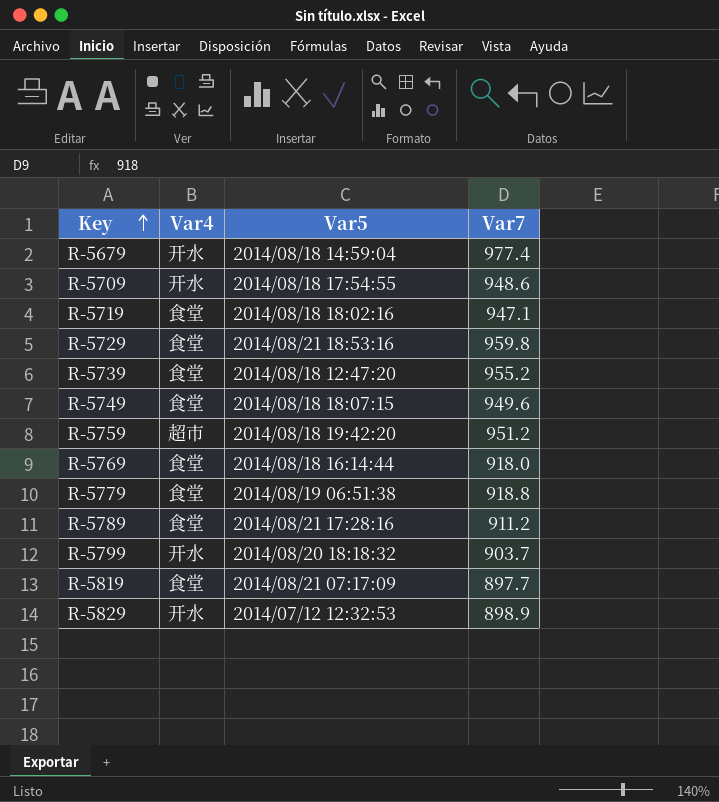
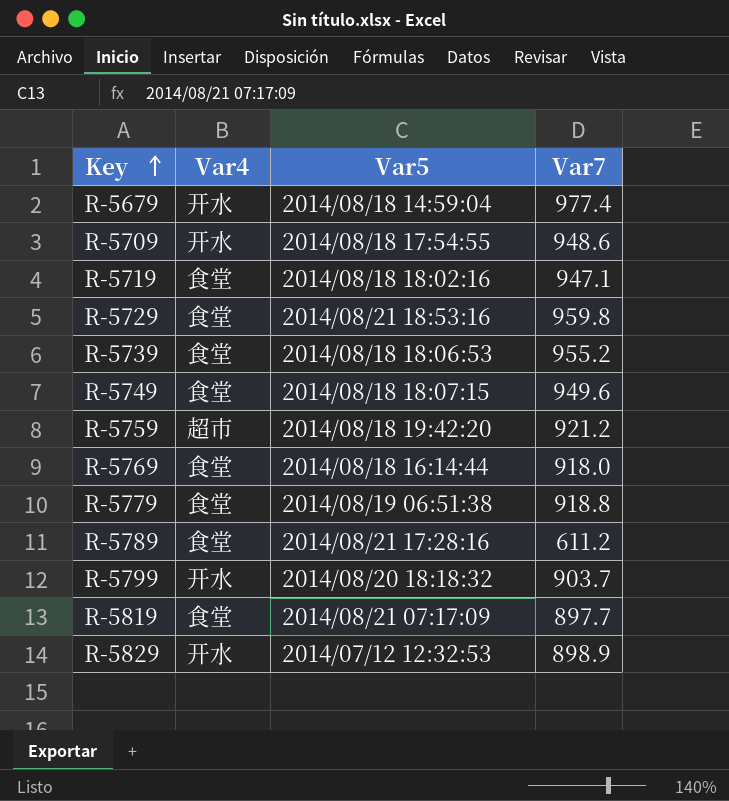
R-5739 | Var5: 2014/08/18 12:47:20 -> 2014/08/18 18:06:53
R-5759 | Var7: 951.2 -> 921.2
R-5789 | Var7: 911.2 -> 611.2

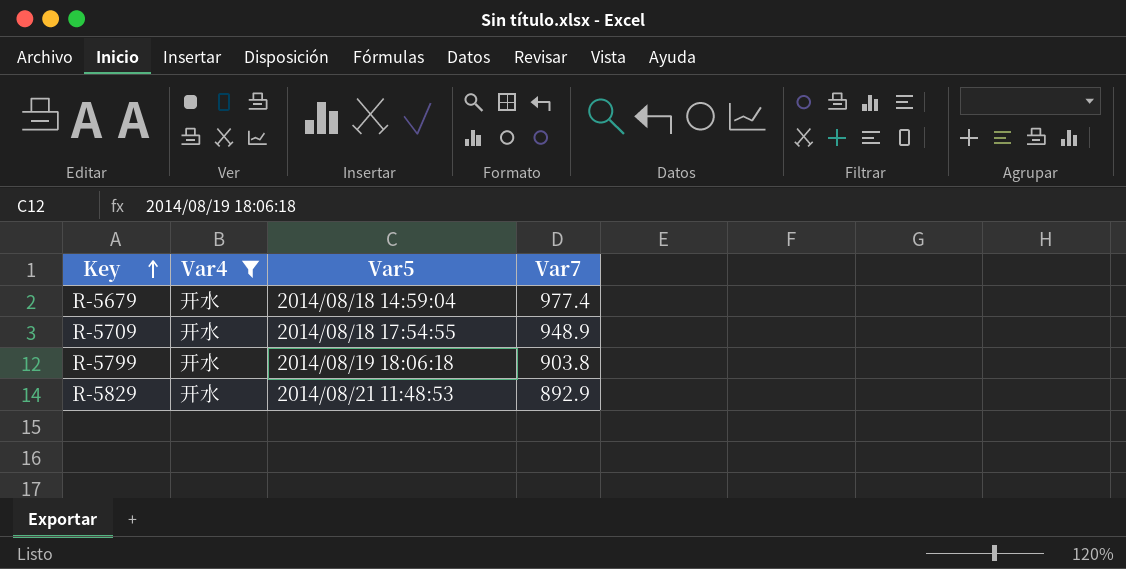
filter: none -> Var4 = 开水
R-5709 | Var7: 948.6 -> 948.9
R-5799 | Var5: 2014/08/20 18:18:32 -> 2014/08/19 18:06:18
R-5799 | Var7: 903.7 -> 903.8
R-5829 | Var5: 2014/07/12 12:32:53 -> 2014/08/21 11:48:53
R-5829 | Var7: 898.9 -> 892.9

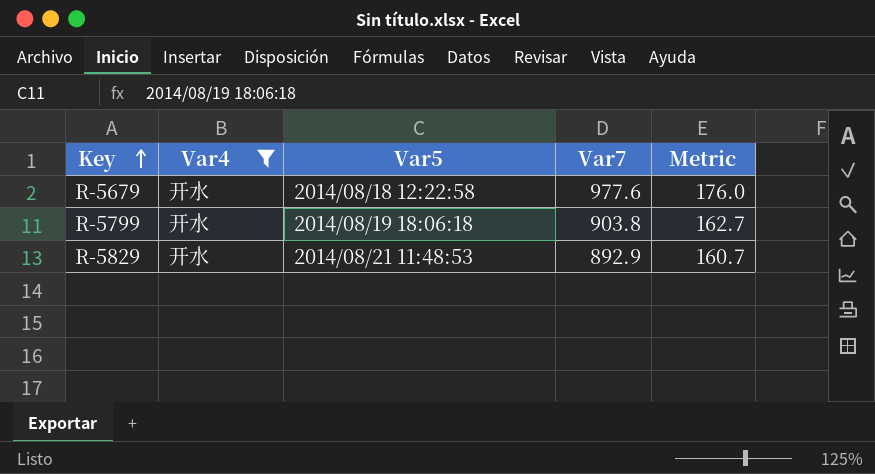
column Metric | formula: none -> [Var7] * 0.18
row R-5709: 开水 | 2014/08/18 17:54:55 | 948.9 -> none
R-5679 | Var5: 2014/08/18 14:59:04 -> 2014/08/18 12:22:58
R-5679 | Var7: 977.4 -> 977.6

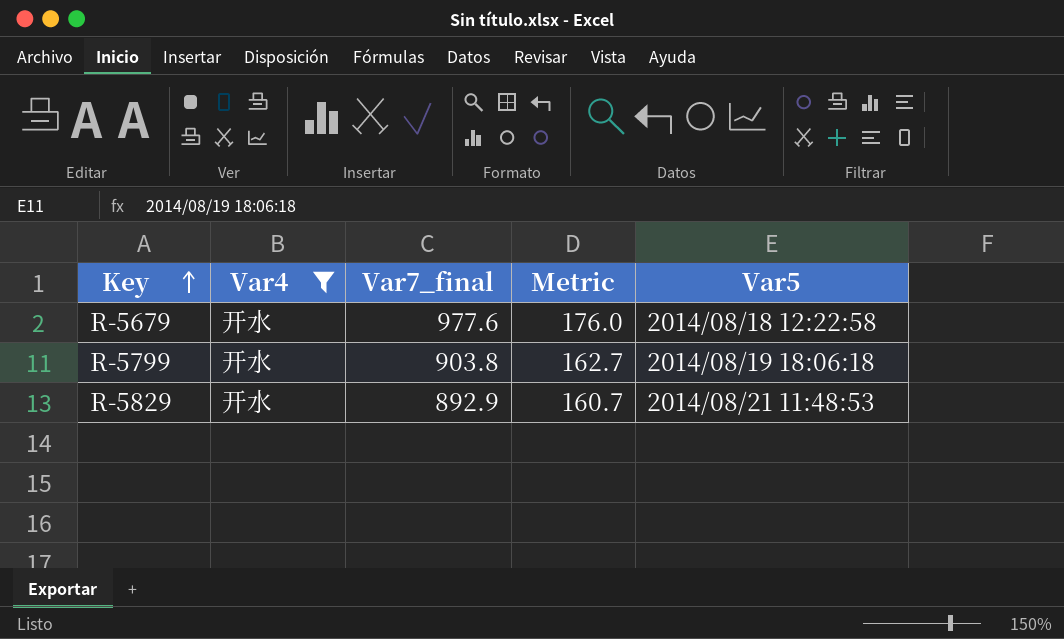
column name: Var7 -> Var7_final
column Var5 | position: 3 -> 5

